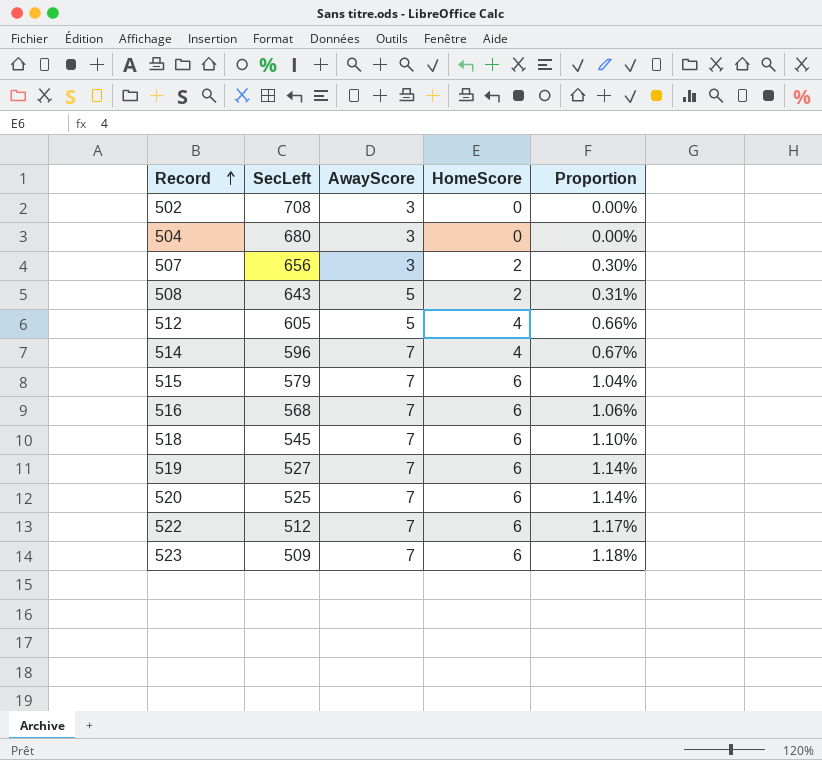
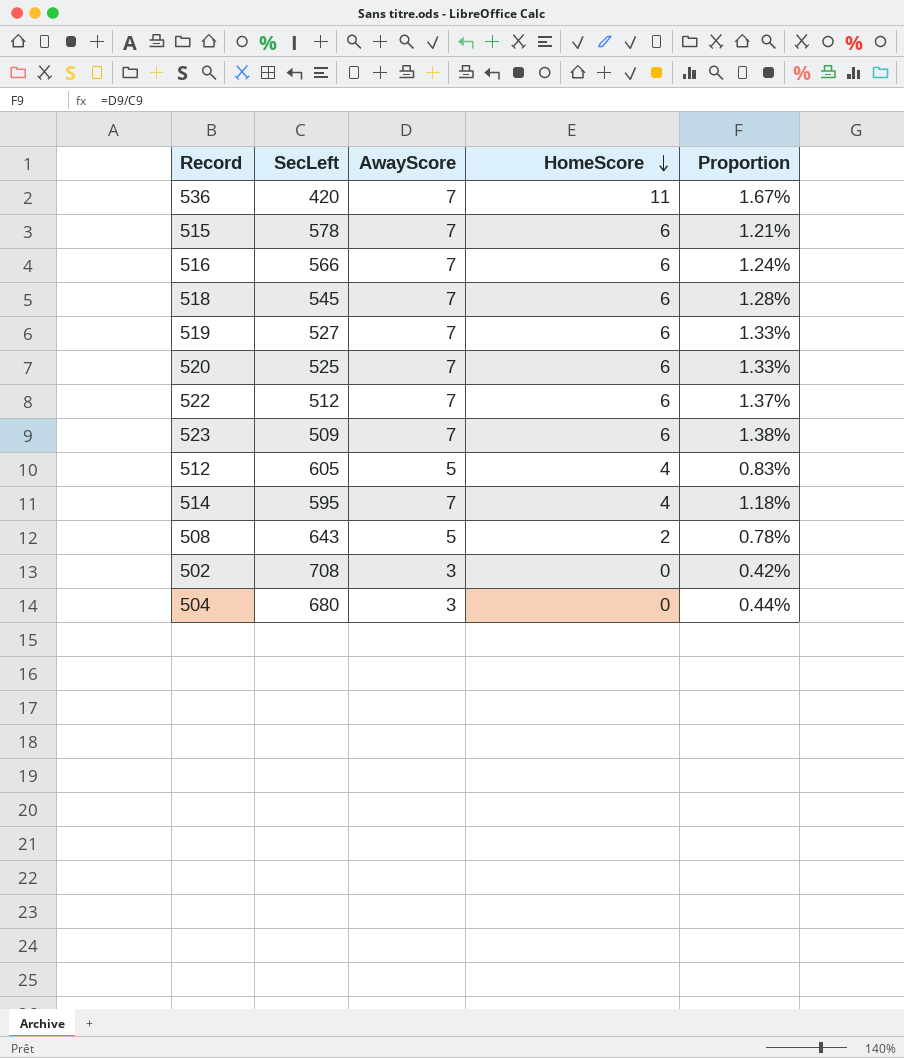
row order: Record ascending -> HomeScore descending
column Proportion | formula: [HomeScore] / [SecLeft] -> [AwayScore] / [SecLeft]
row 507: 656 | 3 | 2 | 0.30% -> none
row 536: none -> 420 | 7 | 11 | 1.67%
515 | SecLeft: 579 -> 578
516 | SecLeft: 568 -> 566
514 | SecLeft: 596 -> 595

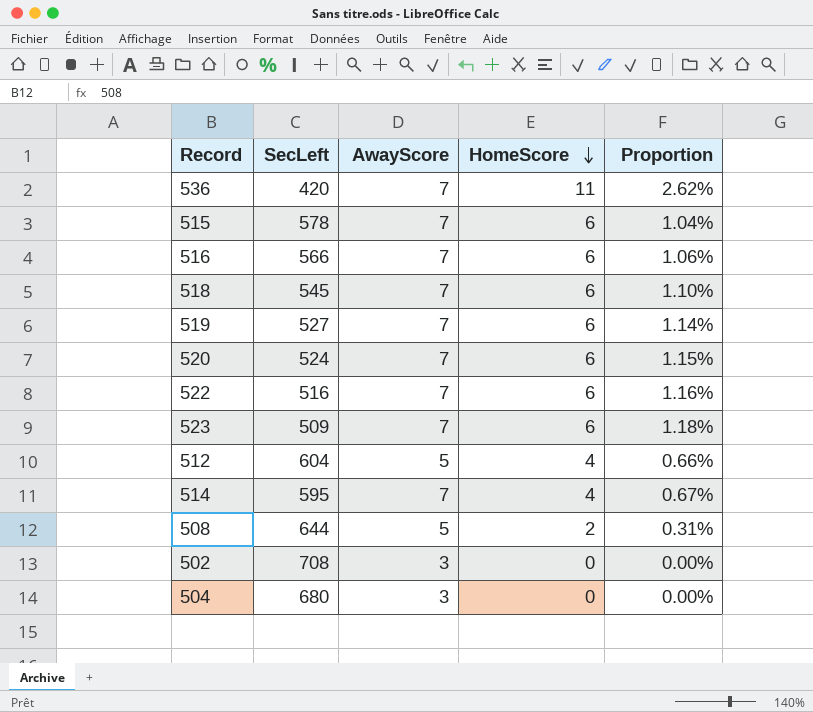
column Proportion | formula: [AwayScore] / [SecLeft] -> [HomeScore] / [SecLeft]
520 | SecLeft: 525 -> 524
522 | SecLeft: 512 -> 516
512 | SecLeft: 605 -> 604
508 | SecLeft: 643 -> 644

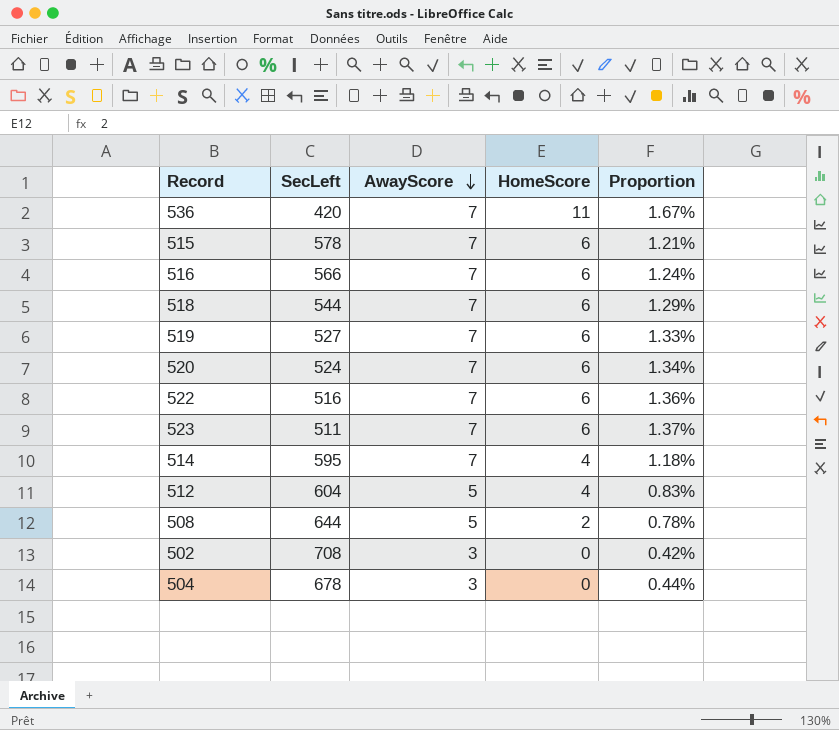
row order: HomeScore descending -> AwayScore descending
column Proportion | formula: [HomeScore] / [SecLeft] -> [AwayScore] / [SecLeft]
518 | SecLeft: 545 -> 544
523 | SecLeft: 509 -> 511
504 | SecLeft: 680 -> 678

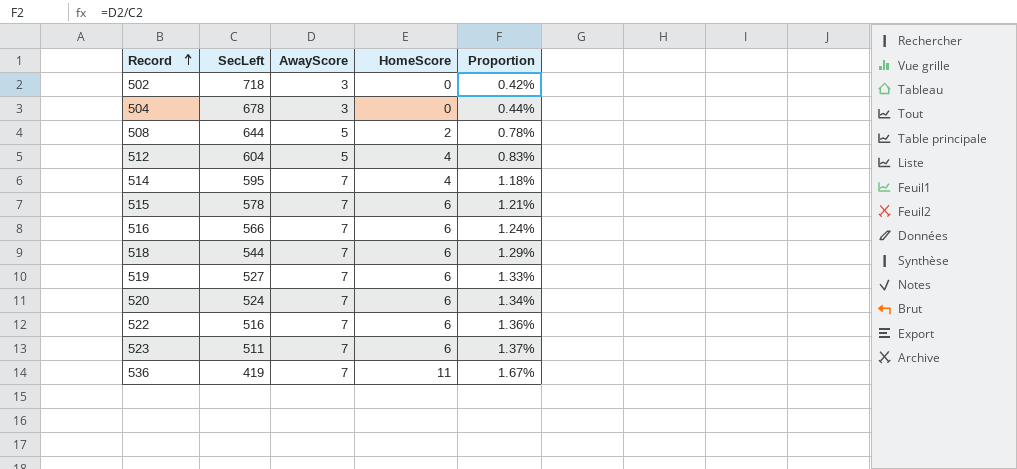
row order: AwayScore descending -> Record ascending
502 | SecLeft: 708 -> 718
536 | SecLeft: 420 -> 419

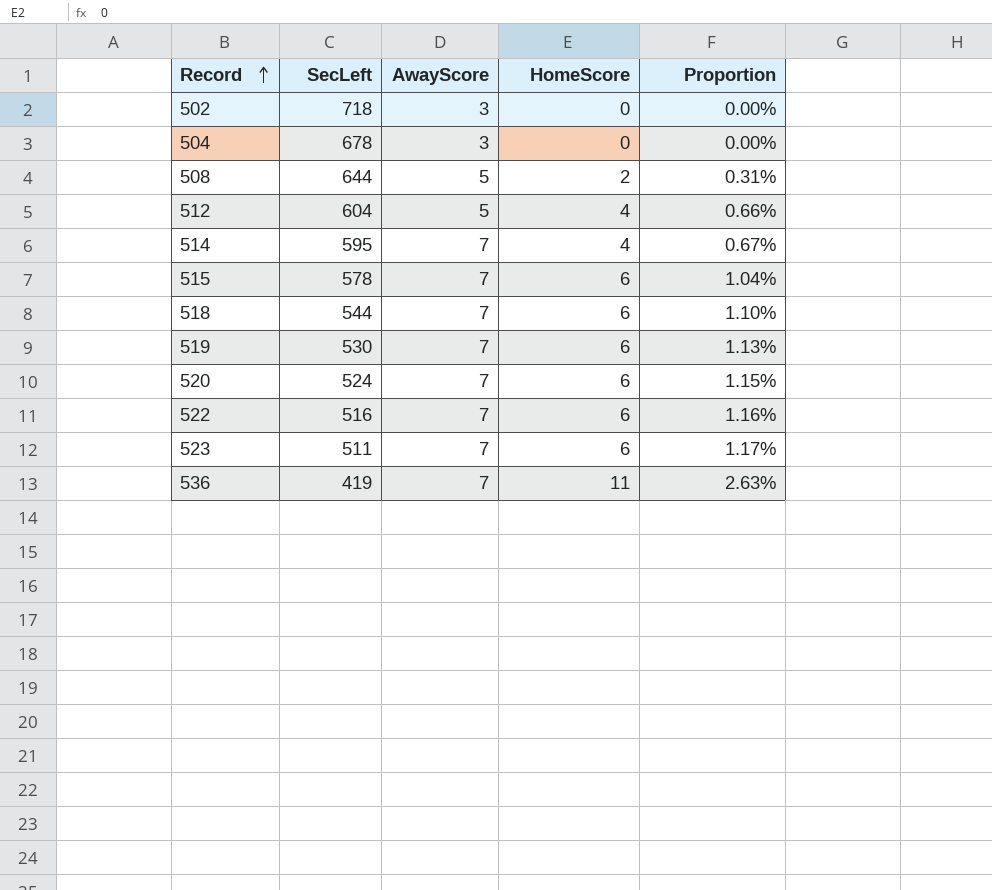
column Proportion | formula: [AwayScore] / [SecLeft] -> [HomeScore] / [SecLeft]
row 516: 566 | 7 | 6 | 1.24% -> none
519 | SecLeft: 527 -> 530

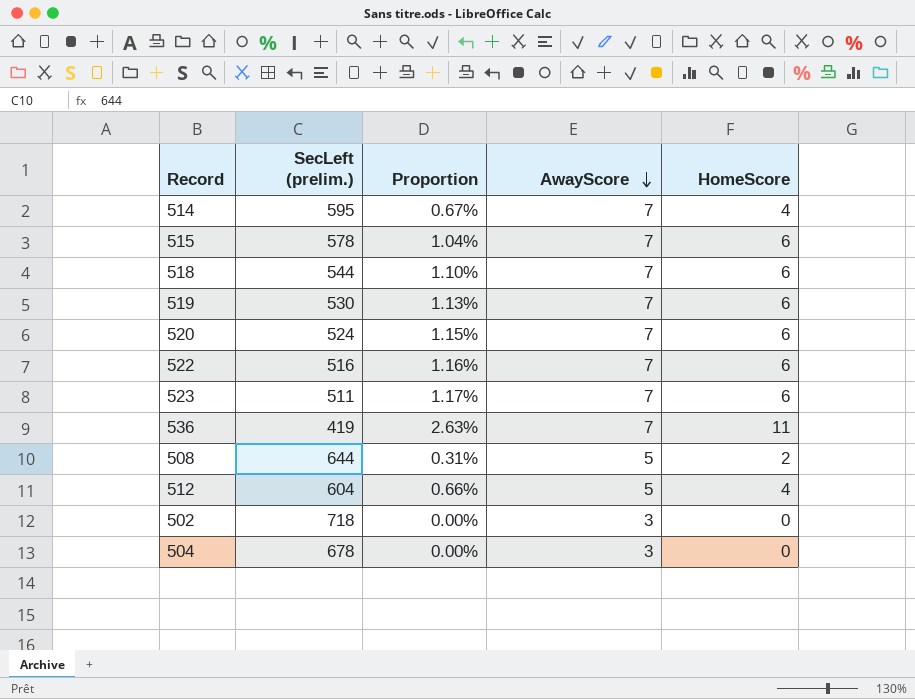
row order: Record ascending -> AwayScore descending
column name: SecLeft -> SecLeft (prelim.)
column Proportion | position: 5 -> 3

